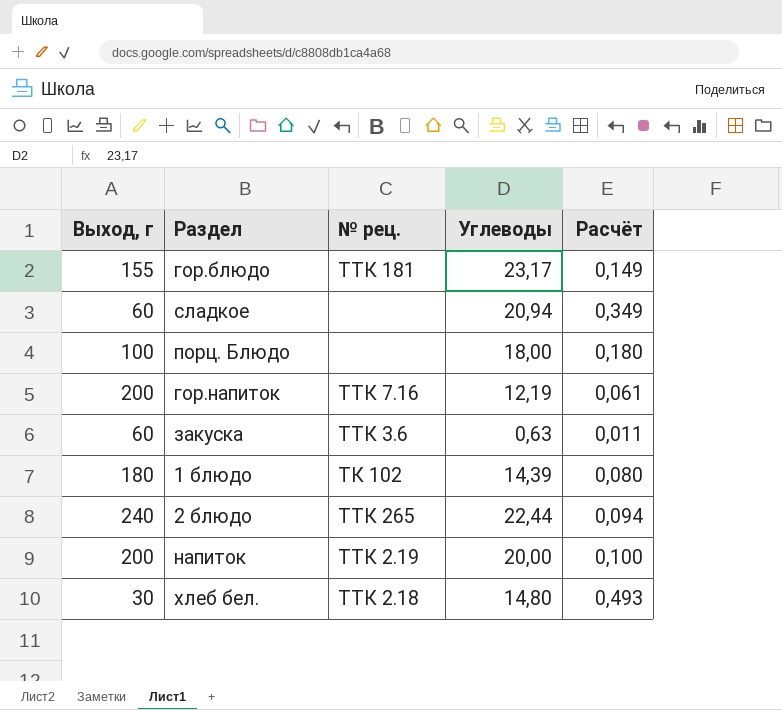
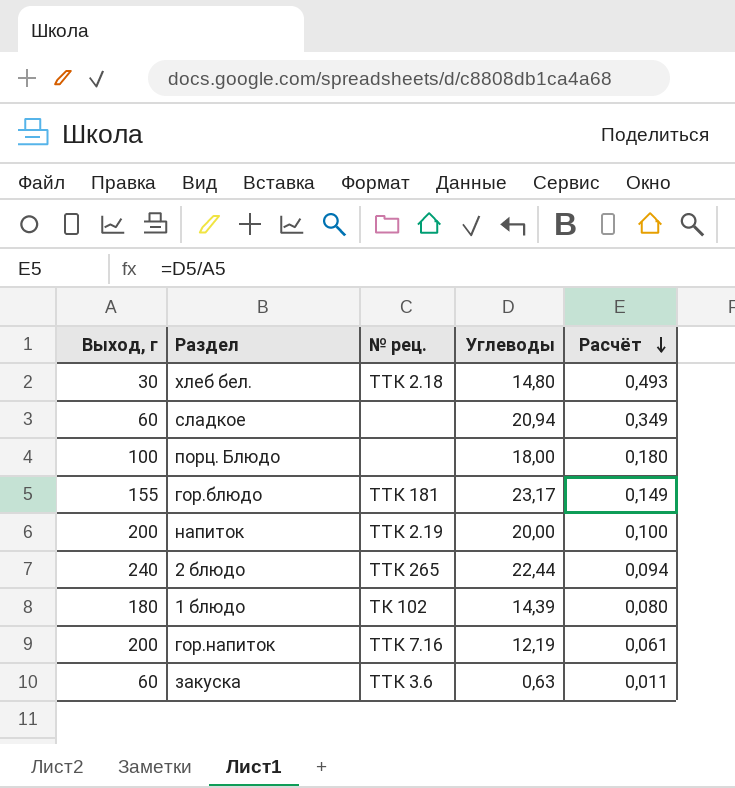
row order: none -> Расчёт descending

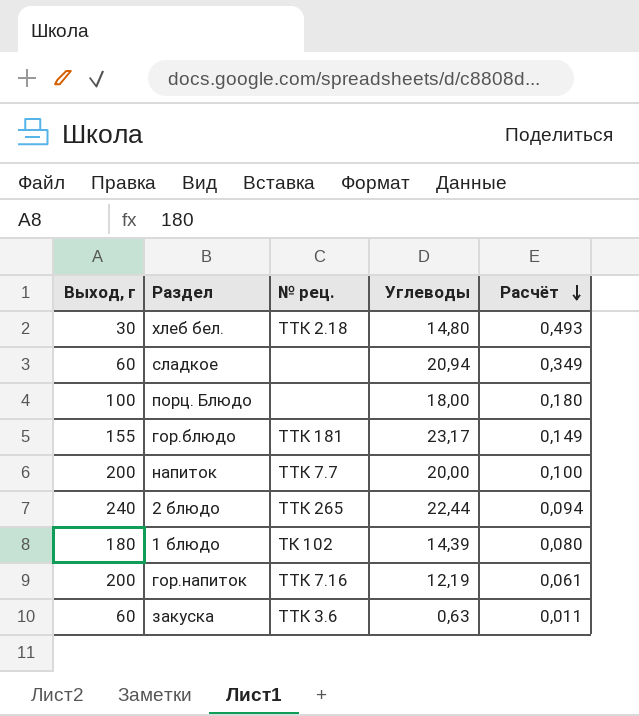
напиток | № рец.: ТТК 2.19 -> ТТК 7.7

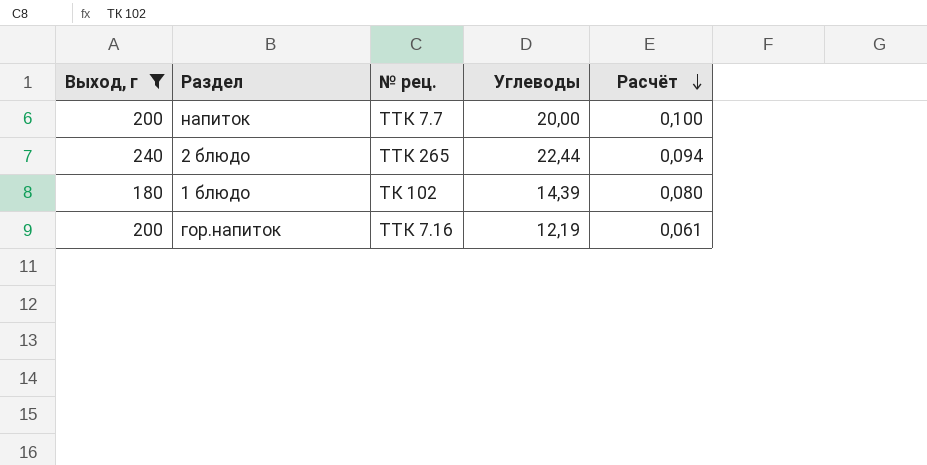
filter: none -> Выход, г >= 180

